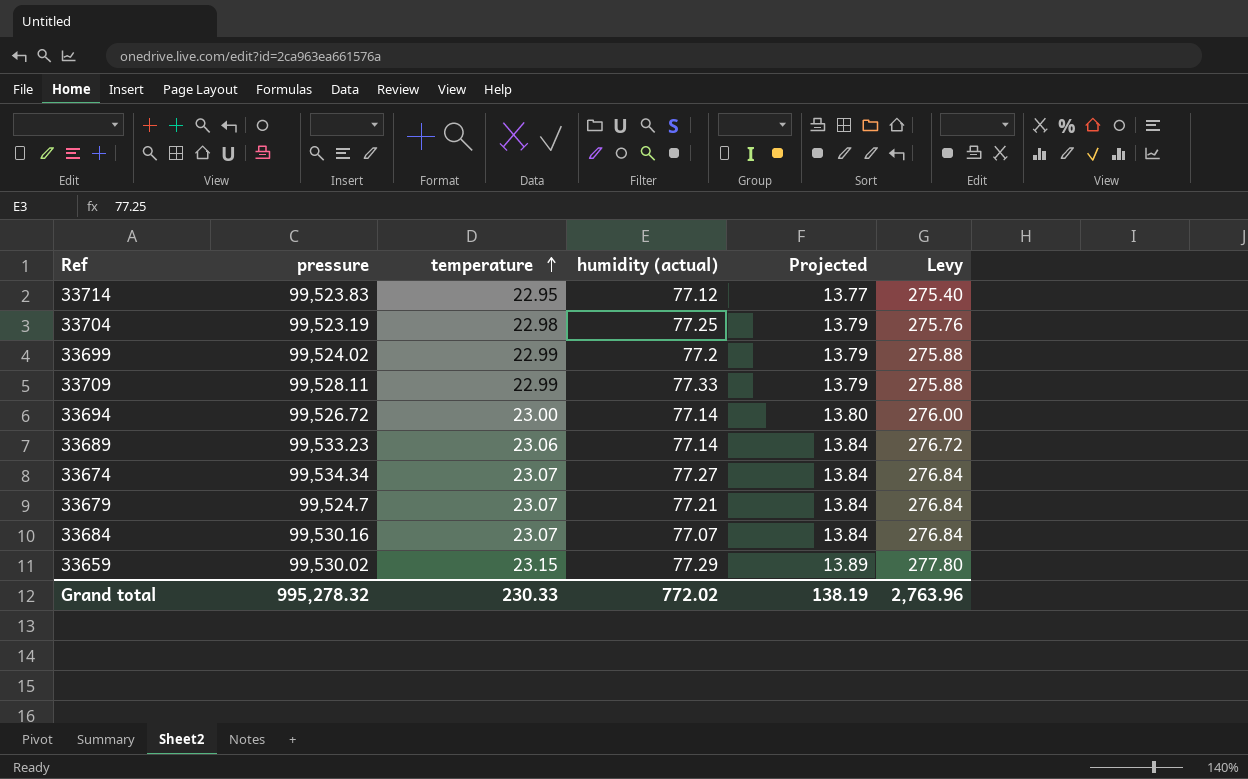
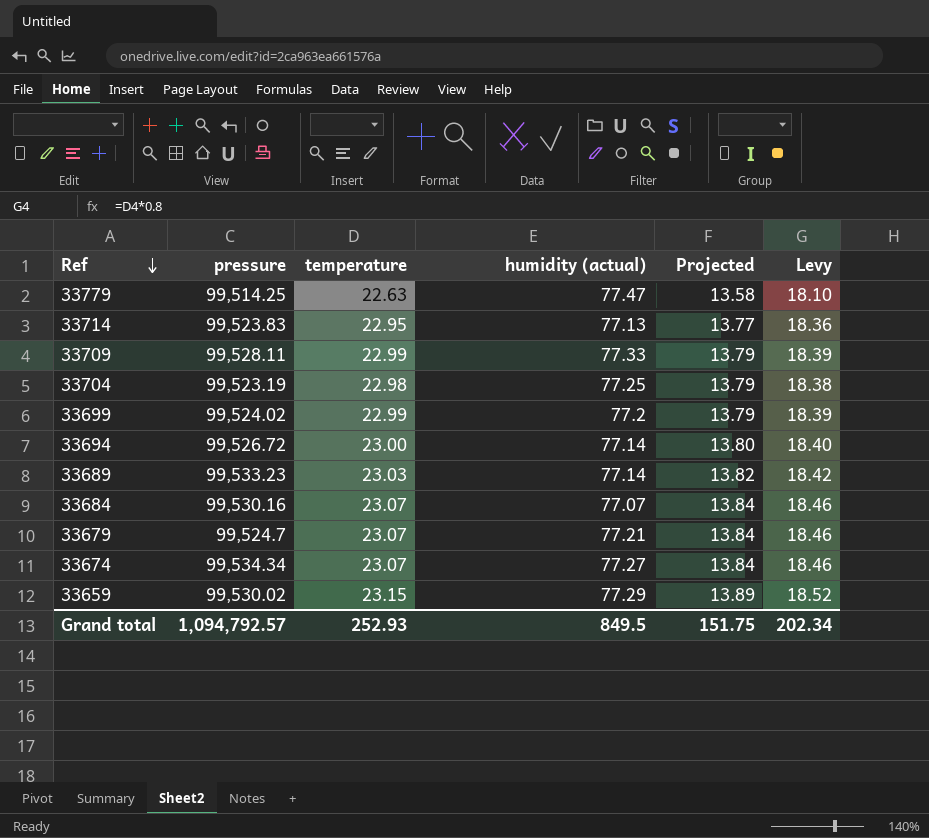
row order: temperature ascending -> Ref descending
column Levy | formula: [temperature] * 12 -> [temperature] * 0.8
row 33779: none -> 99,514.25 | 22.63 | 77.47 | 13.58 | 18.10
33714 | humidity (actual): 77.12 -> 77.13
33689 | temperature: 23.06 -> 23.03
33689 | Projected: 13.84 -> 13.82
Grand total | pressure: 995,278.32 -> 1,094,792.57
Grand total | temperature: 230.33 -> 252.93
Grand total | humidity (actual): 772.02 -> 849.5
Grand total | Projected: 138.19 -> 151.75
Grand total | Levy: 2,763.96 -> 202.34

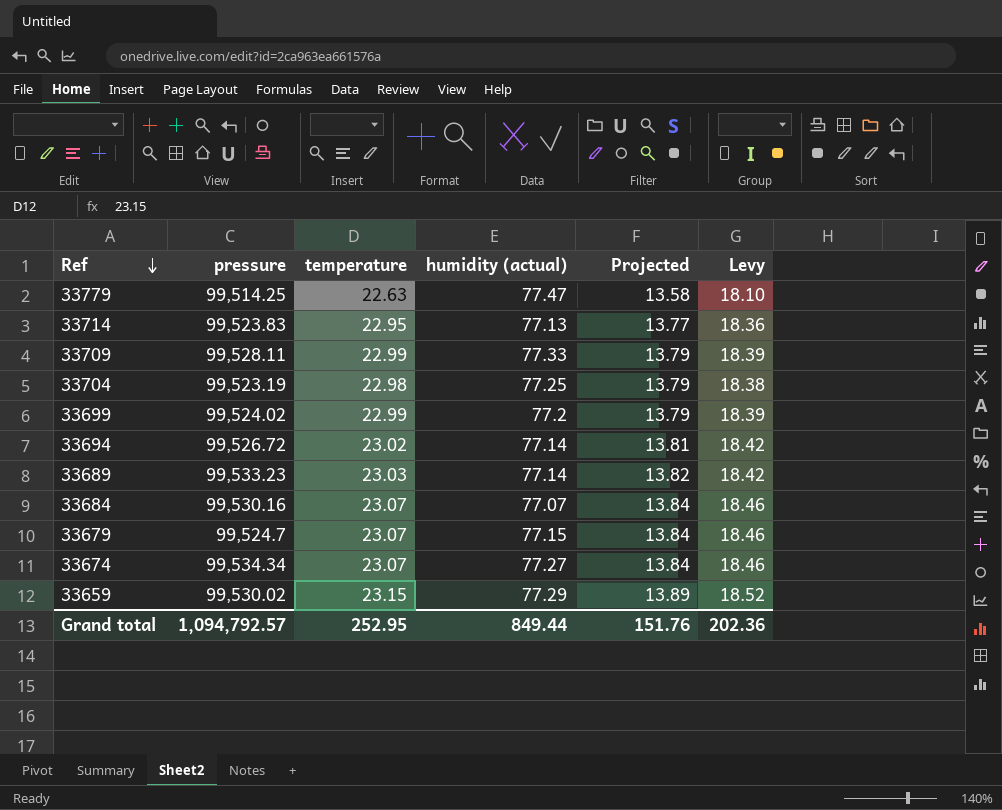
33694 | temperature: 23.00 -> 23.02
33694 | Projected: 13.80 -> 13.81
33694 | Levy: 18.40 -> 18.42
33679 | humidity (actual): 77.21 -> 77.15
Grand total | temperature: 252.93 -> 252.95
Grand total | humidity (actual): 849.5 -> 849.44
Grand total | Projected: 151.75 -> 151.76
Grand total | Levy: 202.34 -> 202.36

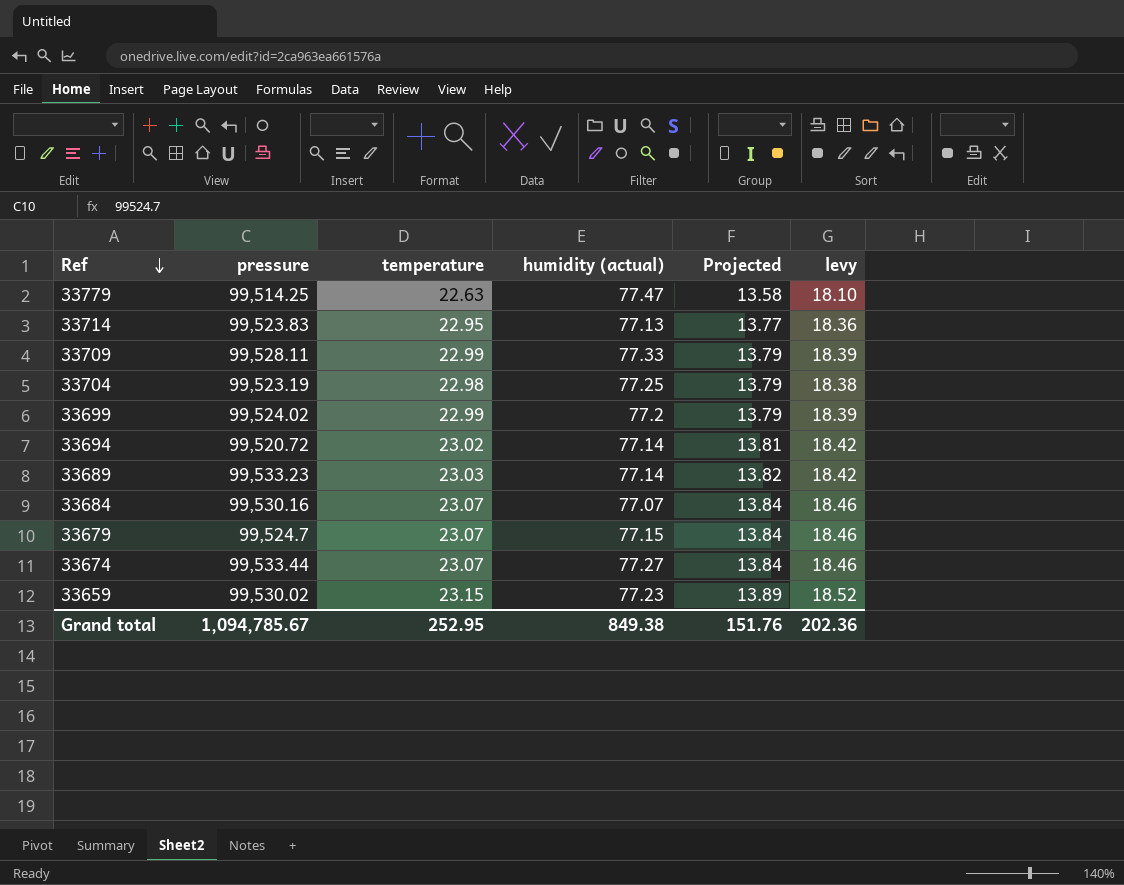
column name: Levy -> levy
33694 | pressure: 99,526.72 -> 99,520.72
33674 | pressure: 99,534.34 -> 99,533.44
33659 | humidity (actual): 77.29 -> 77.23
Grand total | pressure: 1,094,792.57 -> 1,094,785.67
Grand total | humidity (actual): 849.44 -> 849.38

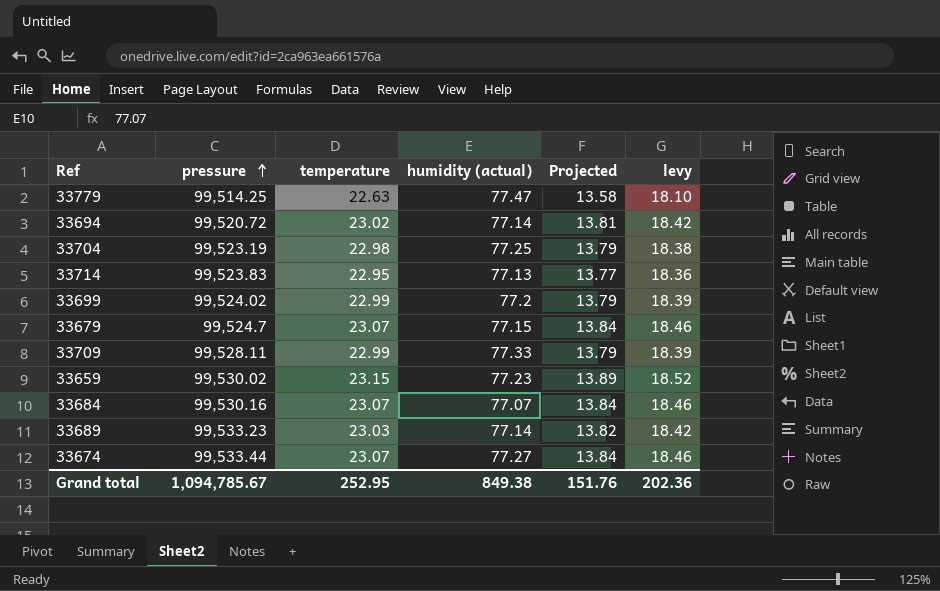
row order: Ref descending -> pressure ascending

